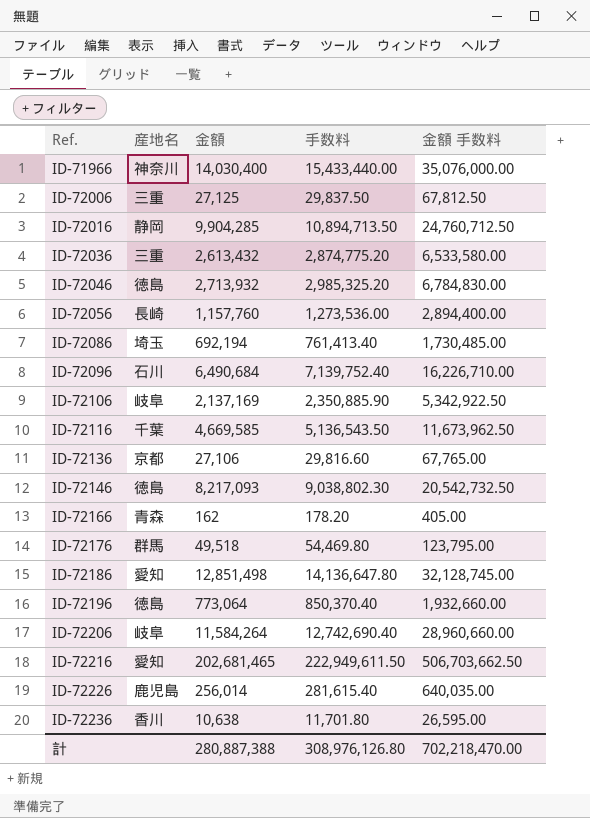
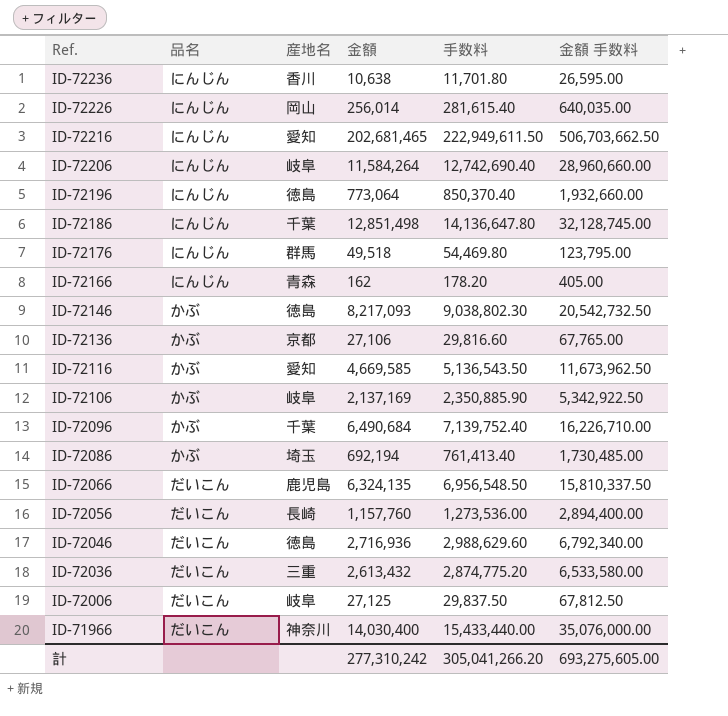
row order: Ref. ascending -> Ref. descending
column 品名 | position: none -> 2
row ID-72016: 静岡 | 9,904,285 | 10,894,713.50 | 24,760,712.50 -> none
ID-72226 | 産地名: 鹿児島 -> 岡山
ID-72186 | 産地名: 愛知 -> 千葉
ID-72116 | 産地名: 千葉 -> 愛知
ID-72096 | 産地名: 石川 -> 千葉
row ID-72066: none -> だいこん | 鹿児島 | 6,324,135 | 6,956,548.50 | 15,810,337.50
ID-72046 | 金額: 2,713,932 -> 2,716,936
ID-72046 | 手数料: 2,985,325.20 -> 2,988,629.60
ID-72046 | 金額 手数料: 6,784,830.00 -> 6,792,340.00
ID-72006 | 産地名: 三重 -> 岐阜
計 | 金額: 280,887,388 -> 277,310,242
計 | 手数料: 308,976,126.80 -> 305,041,266.20
計 | 金額 手数料: 702,218,470.00 -> 693,275,605.00

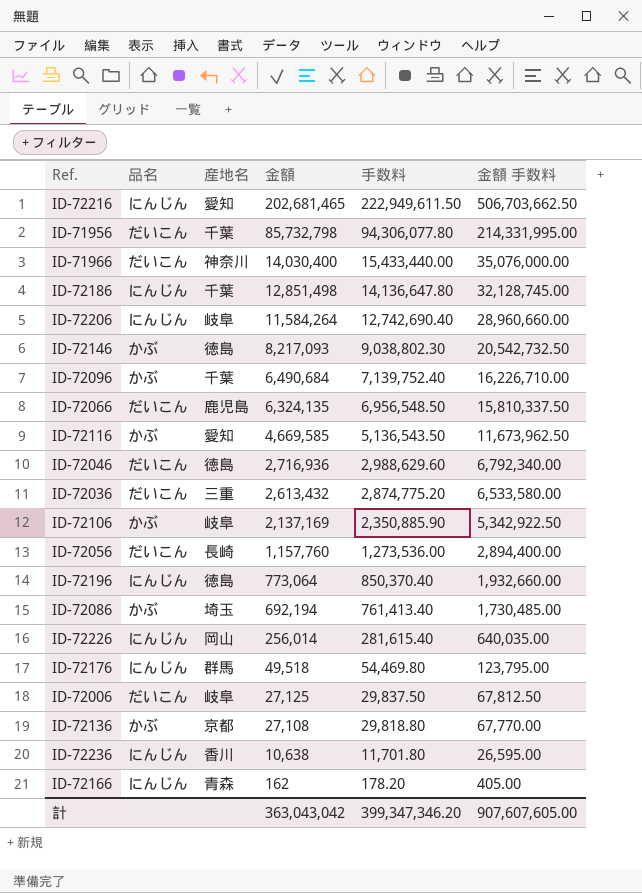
row order: Ref. descending -> 金額 descending
row ID-71956: none -> だいこん | 千葉 | 85,732,798 | 94,306,077.80 | 214,331,995.00
ID-72136 | 金額: 27,106 -> 27,108
ID-72136 | 手数料: 29,816.60 -> 29,818.80
ID-72136 | 金額 手数料: 67,765.00 -> 67,770.00
計 | 金額: 277,310,242 -> 363,043,042
計 | 手数料: 305,041,266.20 -> 399,347,346.20
計 | 金額 手数料: 693,275,605.00 -> 907,607,605.00

